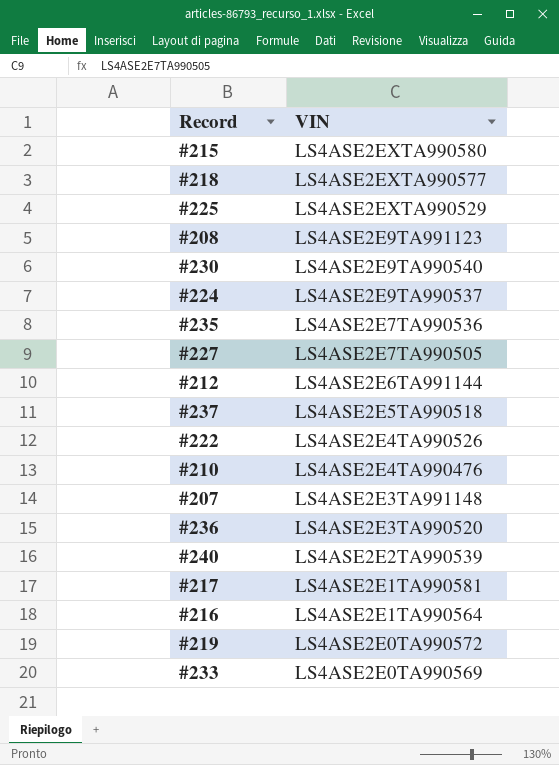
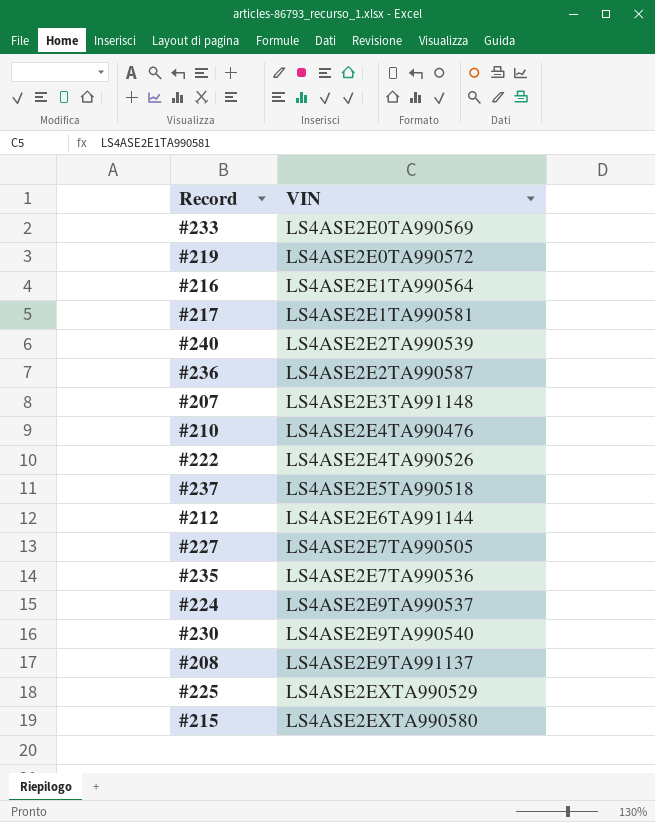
row order: VIN descending -> VIN ascending
row #218: LS4ASE2EXTA990577 -> none
#236 | VIN: LS4ASE2E3TA990520 -> LS4ASE2E2TA990587
#208 | VIN: LS4ASE2E9TA991123 -> LS4ASE2E9TA991137

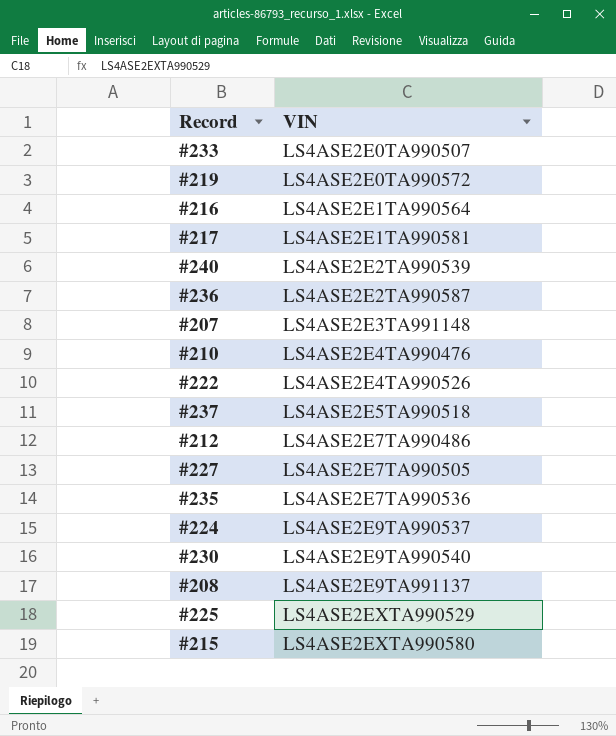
#233 | VIN: LS4ASE2E0TA990569 -> LS4ASE2E0TA990507
#212 | VIN: LS4ASE2E6TA991144 -> LS4ASE2E7TA990486

